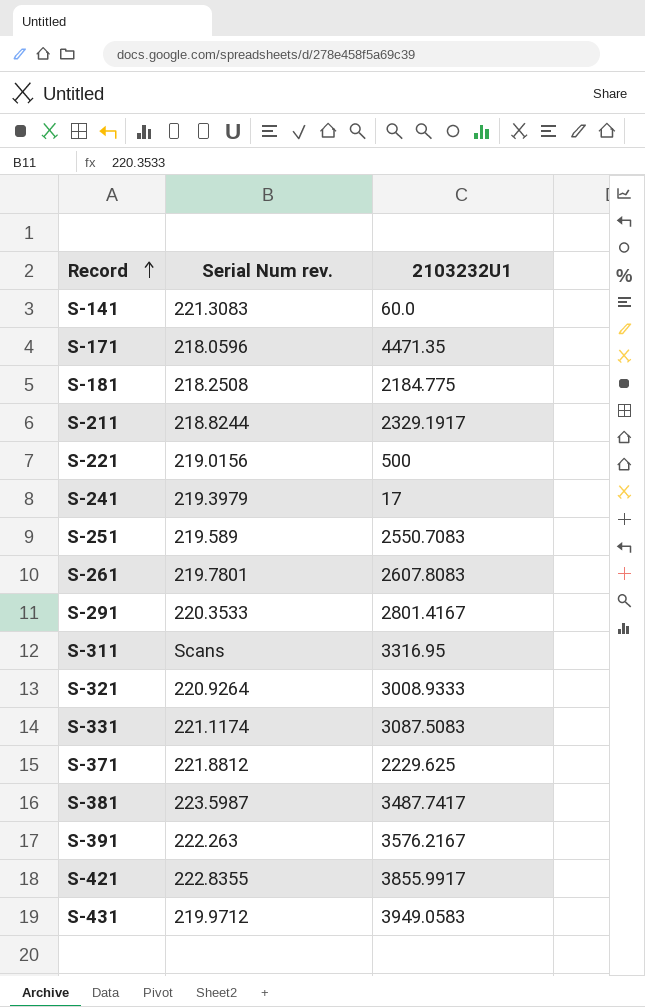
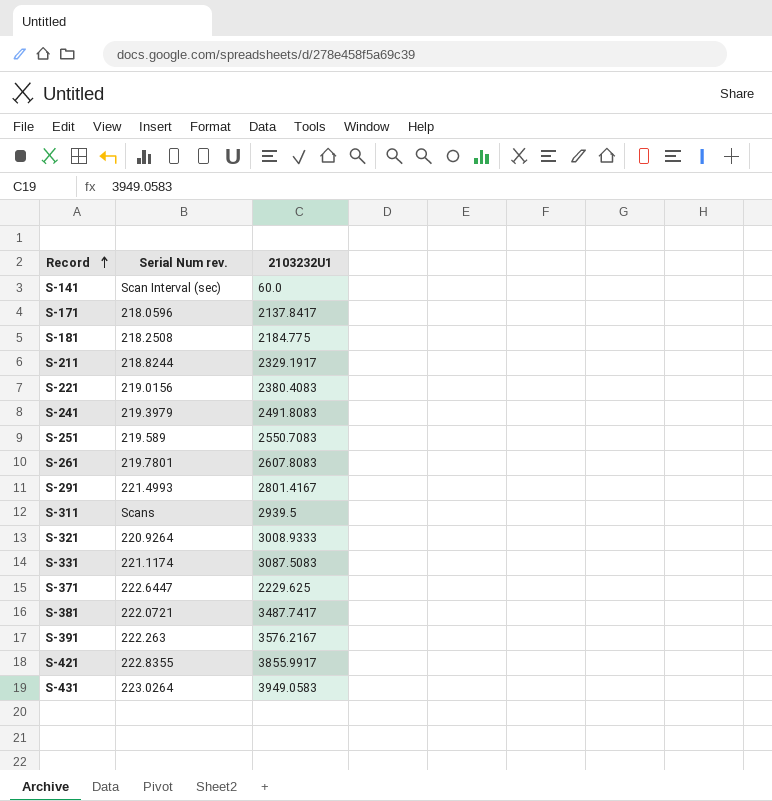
S-141 | Serial Num rev.: 221.3083 -> Scan Interval (sec)
S-171 | 2103232U1: 4471.35 -> 2137.8417
S-221 | 2103232U1: 500 -> 2380.4083
S-241 | 2103232U1: 17 -> 2491.8083
S-291 | Serial Num rev.: 220.3533 -> 221.4993
S-311 | 2103232U1: 3316.95 -> 2939.5
S-371 | Serial Num rev.: 221.8812 -> 222.6447
S-381 | Serial Num rev.: 223.5987 -> 222.0721
S-431 | Serial Num rev.: 219.9712 -> 223.0264

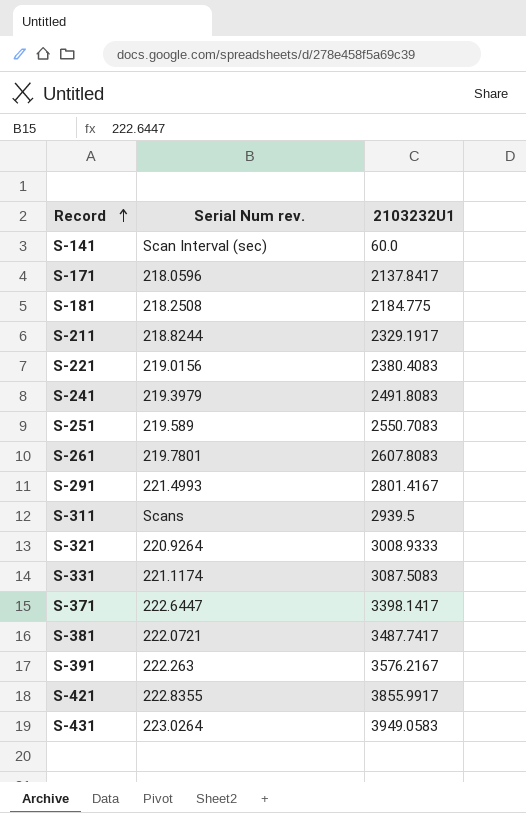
S-371 | 2103232U1: 2229.625 -> 3398.1417

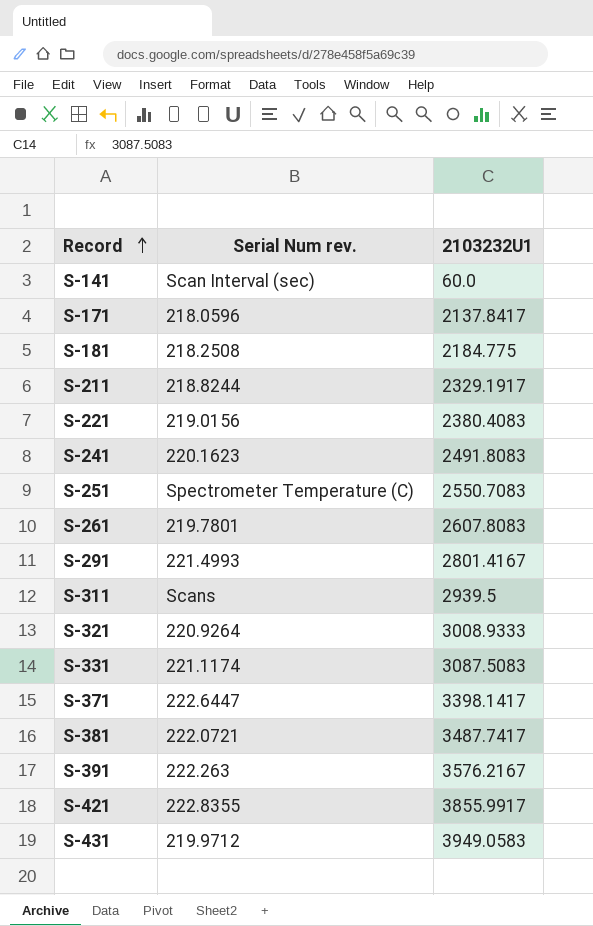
S-241 | Serial Num rev.: 219.3979 -> 220.1623
S-251 | Serial Num rev.: 219.589 -> Spectrometer Temperature (C)
S-431 | Serial Num rev.: 223.0264 -> 219.9712

